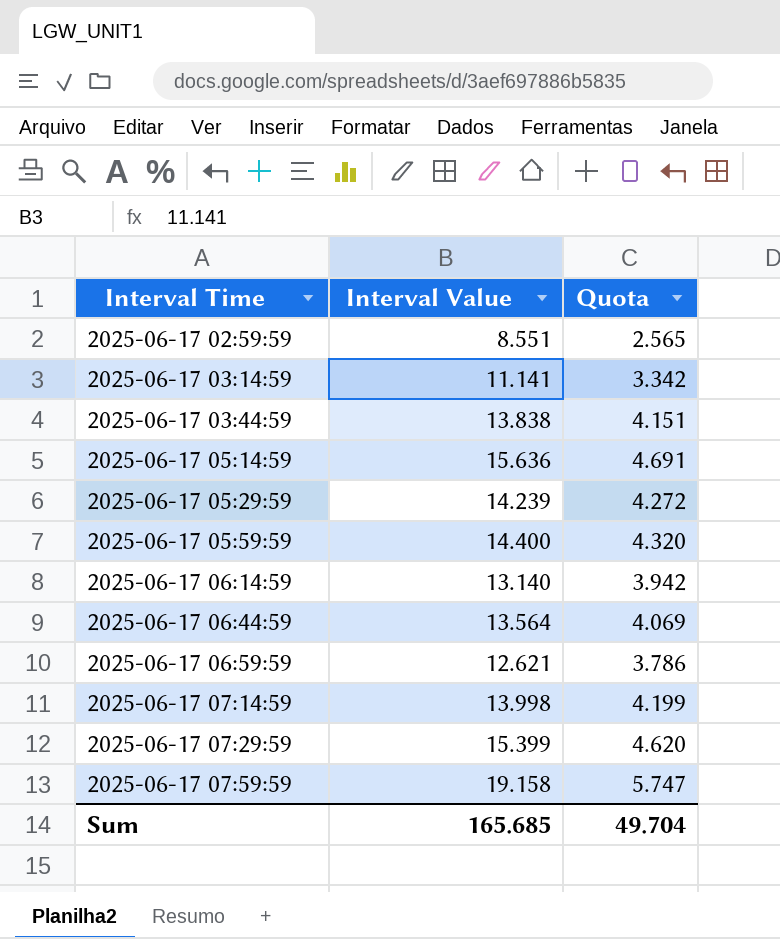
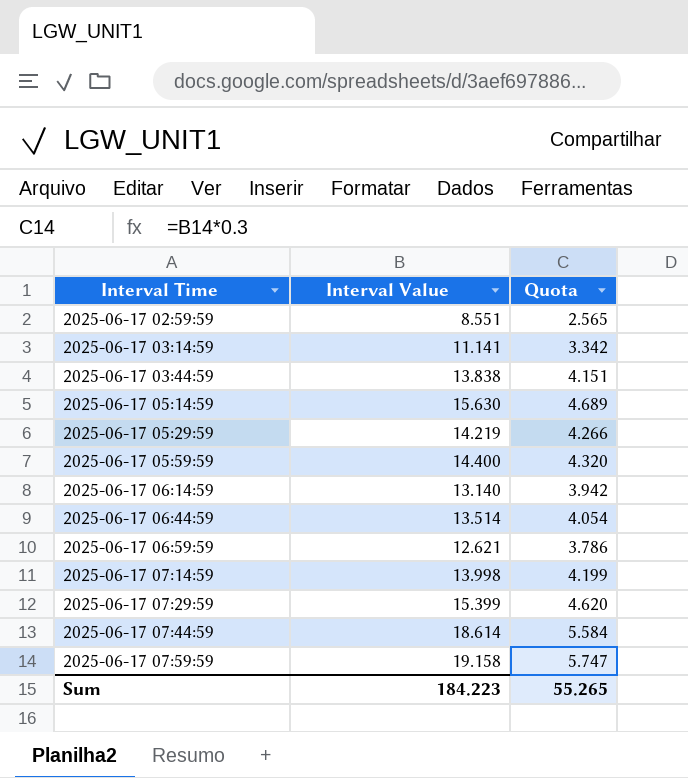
2025-06-17 05:14:59 | Interval Value: 15.636 -> 15.630
2025-06-17 05:14:59 | Quota: 4.691 -> 4.689
2025-06-17 05:29:59 | Interval Value: 14.239 -> 14.219
2025-06-17 05:29:59 | Quota: 4.272 -> 4.266
2025-06-17 06:44:59 | Interval Value: 13.564 -> 13.514
2025-06-17 06:44:59 | Quota: 4.069 -> 4.054
row 2025-06-17 07:44:59: none -> 18.614 | 5.584
Sum | Interval Value: 165.685 -> 184.223
Sum | Quota: 49.704 -> 55.265

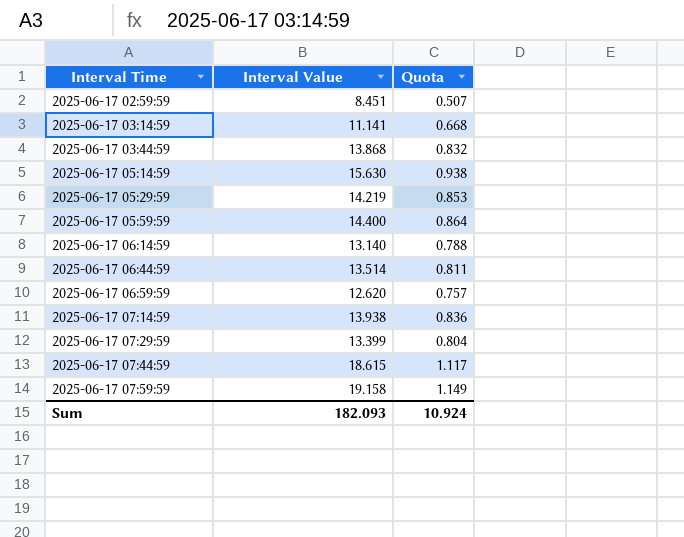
column Quota | formula: [Interval Value] * 0.3 -> [Interval Value] * 0.06
2025-06-17 02:59:59 | Interval Value: 8.551 -> 8.451
2025-06-17 03:44:59 | Interval Value: 13.838 -> 13.868
2025-06-17 06:59:59 | Interval Value: 12.621 -> 12.620
2025-06-17 07:14:59 | Interval Value: 13.998 -> 13.938
2025-06-17 07:29:59 | Interval Value: 15.399 -> 13.399
2025-06-17 07:44:59 | Interval Value: 18.614 -> 18.615
Sum | Interval Value: 184.223 -> 182.093
Sum | Quota: 55.265 -> 10.924

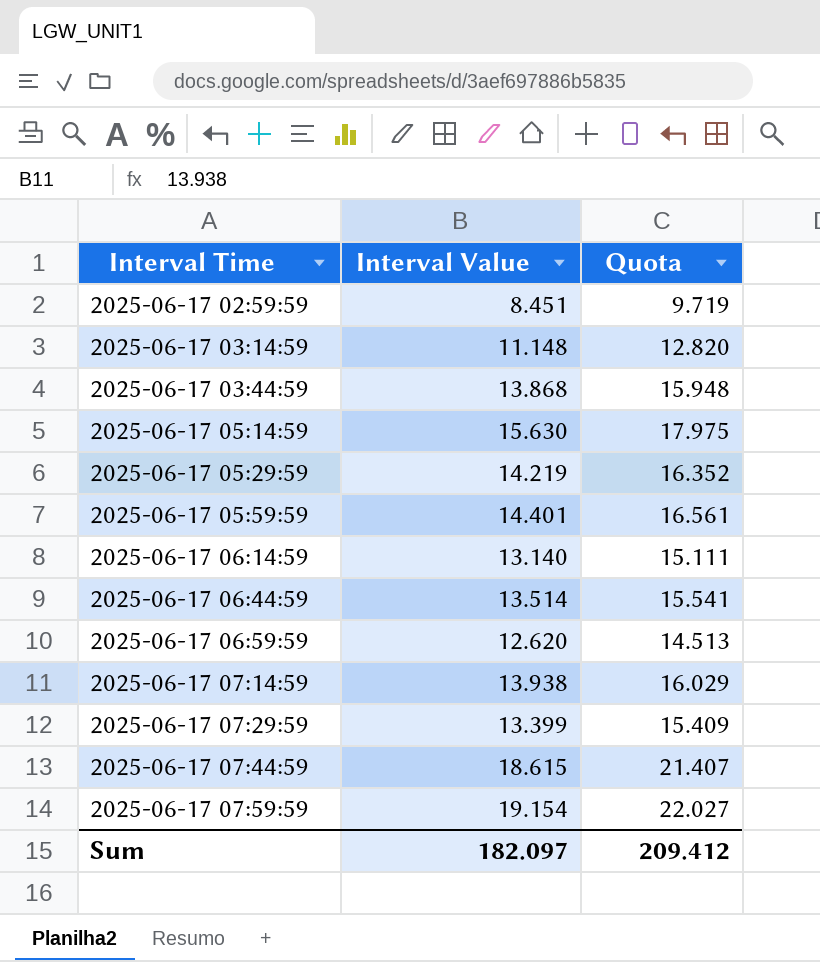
column Quota | formula: [Interval Value] * 0.06 -> [Interval Value] * 1.15
2025-06-17 03:14:59 | Interval Value: 11.141 -> 11.148
2025-06-17 05:59:59 | Interval Value: 14.400 -> 14.401
2025-06-17 07:59:59 | Interval Value: 19.158 -> 19.154
Sum | Interval Value: 182.093 -> 182.097
Sum | Quota: 10.924 -> 209.412

